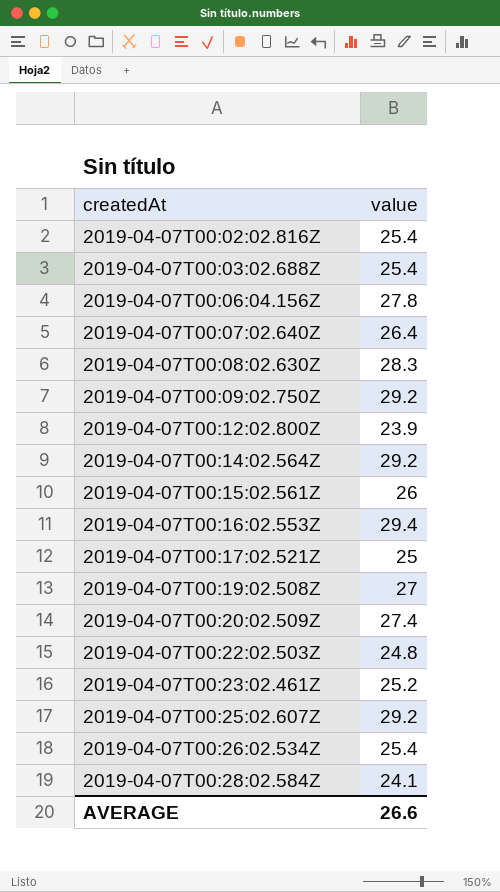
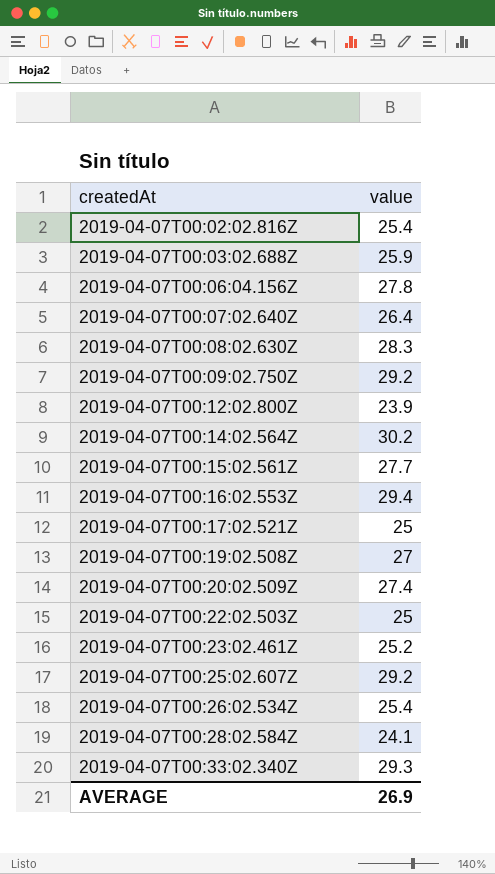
2019-04-07T00:03:02.688Z | value: 25.4 -> 25.9
2019-04-07T00:14:02.564Z | value: 29.2 -> 30.2
2019-04-07T00:15:02.561Z | value: 26 -> 27.7
2019-04-07T00:22:02.503Z | value: 24.8 -> 25
row 2019-04-07T00:33:02.340Z: none -> 29.3
AVERAGE | value: 26.6 -> 26.9

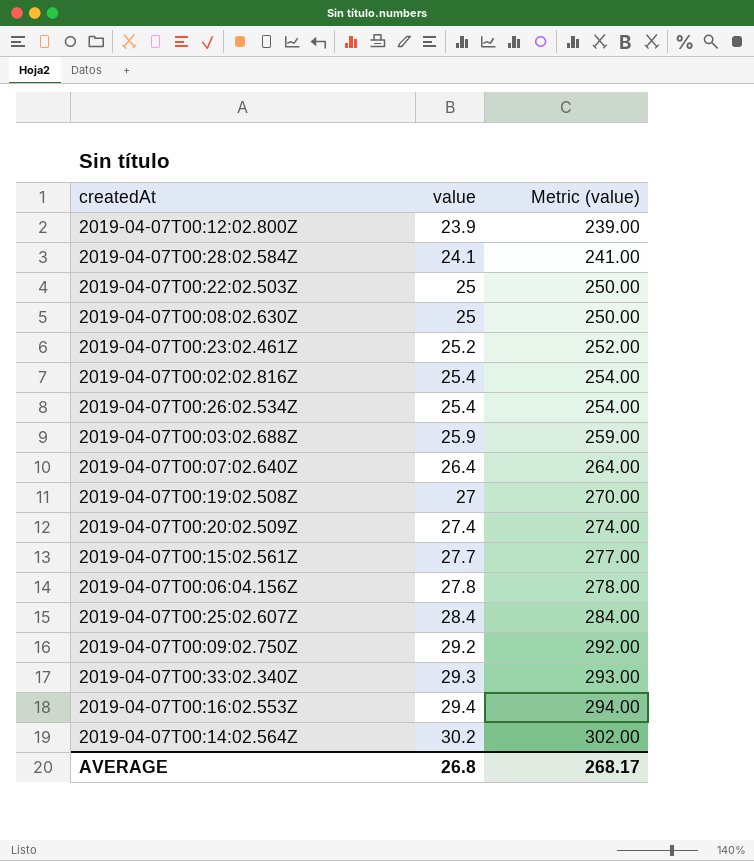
row order: createdAt ascending -> value ascending
column Metric (value) | formula: none -> [value] * 10
row 2019-04-07T00:17:02.521Z: 25 -> none
2019-04-07T00:08:02.630Z | value: 28.3 -> 25
2019-04-07T00:25:02.607Z | value: 29.2 -> 28.4
AVERAGE | value: 26.9 -> 26.8

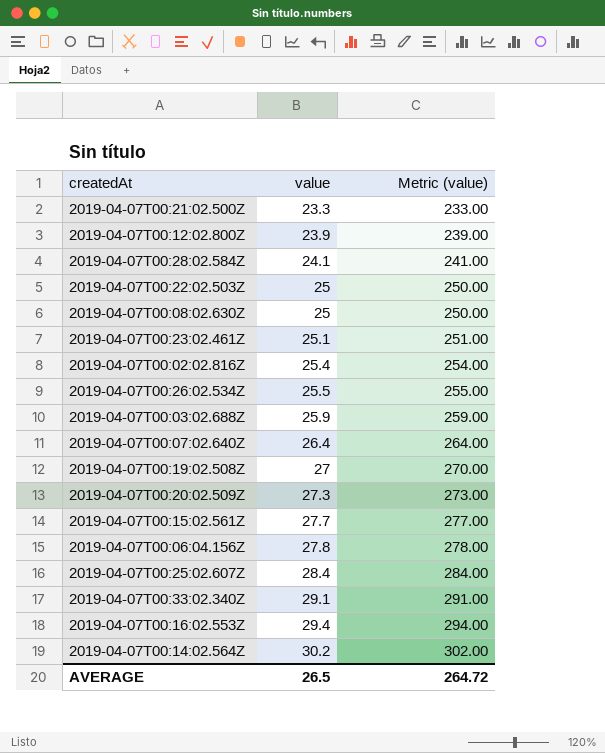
row 2019-04-07T00:09:02.750Z: 29.2 | 292.00 -> none
row 2019-04-07T00:21:02.500Z: none -> 23.3 | 233.00
2019-04-07T00:23:02.461Z | value: 25.2 -> 25.1
2019-04-07T00:23:02.461Z | Metric (value): 252.00 -> 251.00
2019-04-07T00:26:02.534Z | value: 25.4 -> 25.5
2019-04-07T00:26:02.534Z | Metric (value): 254.00 -> 255.00
2019-04-07T00:20:02.509Z | value: 27.4 -> 27.3
2019-04-07T00:20:02.509Z | Metric (value): 274.00 -> 273.00
2019-04-07T00:33:02.340Z | value: 29.3 -> 29.1
2019-04-07T00:33:02.340Z | Metric (value): 293.00 -> 291.00
AVERAGE | value: 26.8 -> 26.5
AVERAGE | Metric (value): 268.17 -> 264.72

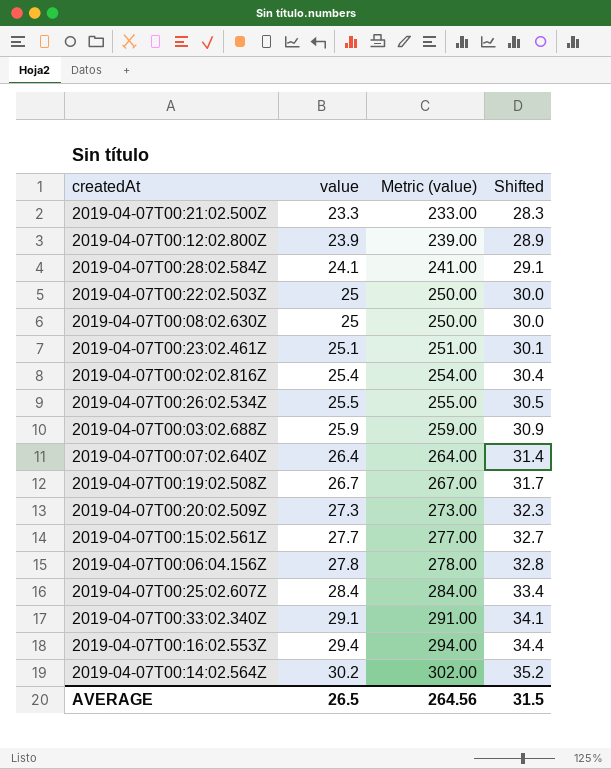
column Shifted | formula: none -> [value] + 5
2019-04-07T00:19:02.508Z | value: 27 -> 26.7
2019-04-07T00:19:02.508Z | Metric (value): 270.00 -> 267.00
AVERAGE | Metric (value): 264.72 -> 264.56

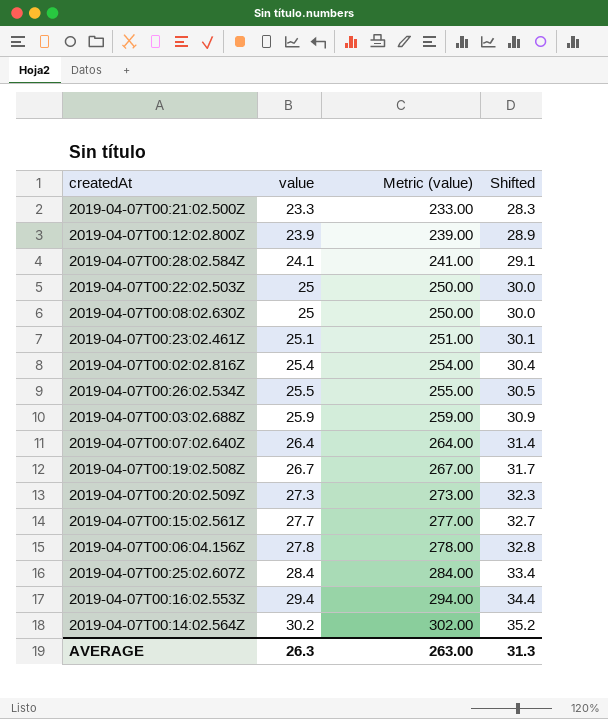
row 2019-04-07T00:33:02.340Z: 29.1 | 291.00 | 34.1 -> none
AVERAGE | value: 26.5 -> 26.3
AVERAGE | Metric (value): 264.56 -> 263.00
AVERAGE | Shifted: 31.5 -> 31.3

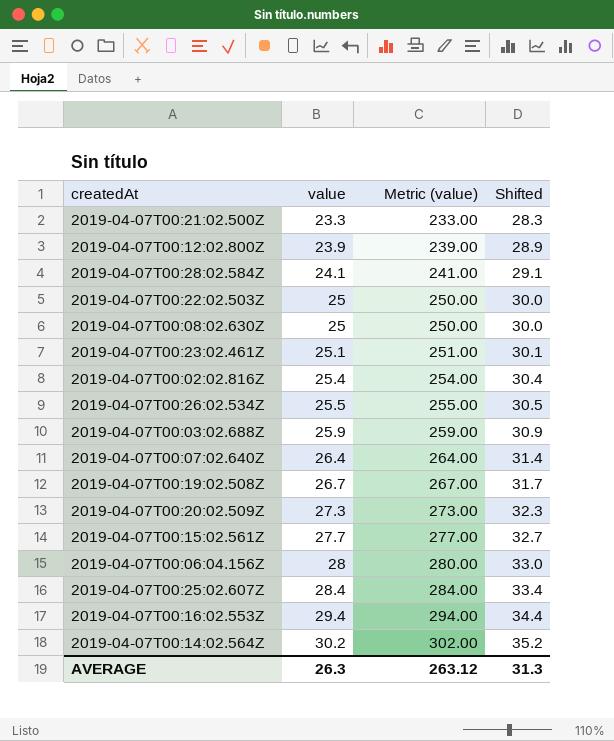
2019-04-07T00:06:04.156Z | value: 27.8 -> 28
2019-04-07T00:06:04.156Z | Metric (value): 278.00 -> 280.00
2019-04-07T00:06:04.156Z | Shifted: 32.8 -> 33.0
AVERAGE | Metric (value): 263.00 -> 263.12

